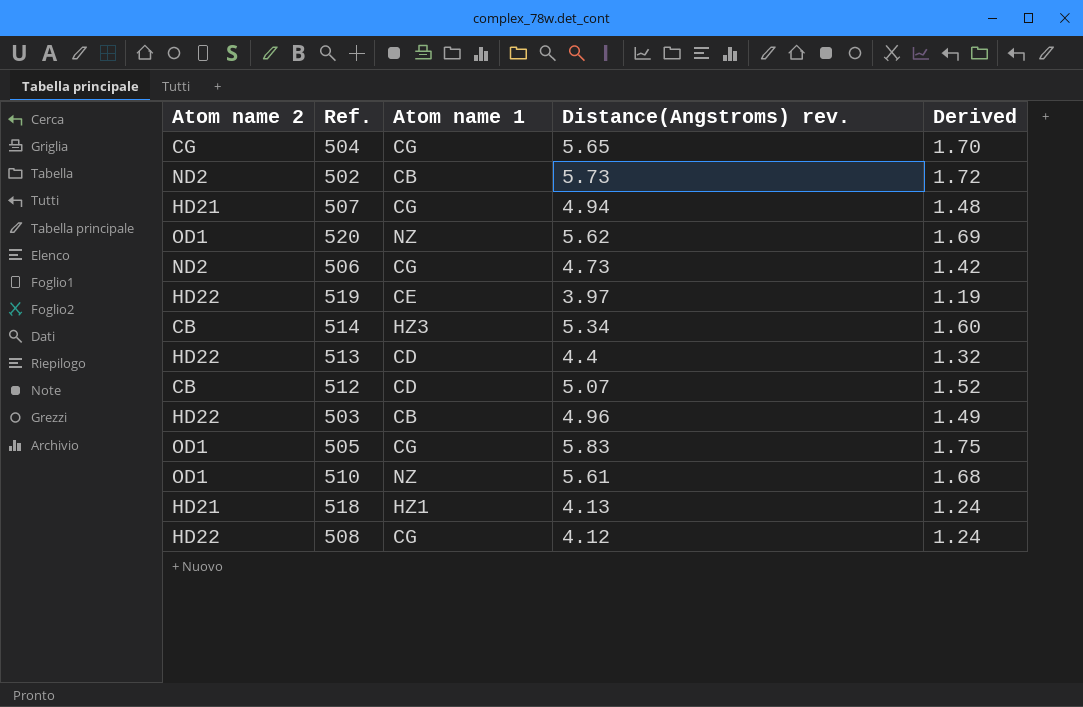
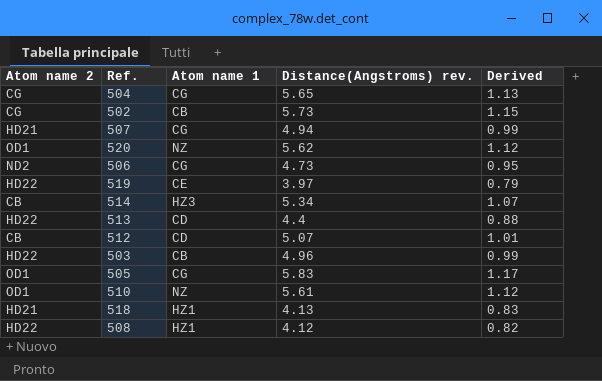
column Derived | formula: [Distance(Angstroms) rev.] * 0.3 -> [Distance(Angstroms) rev.] * 0.2
502 | Atom name 2: ND2 -> CG
508 | Atom name 1: CG -> HZ1

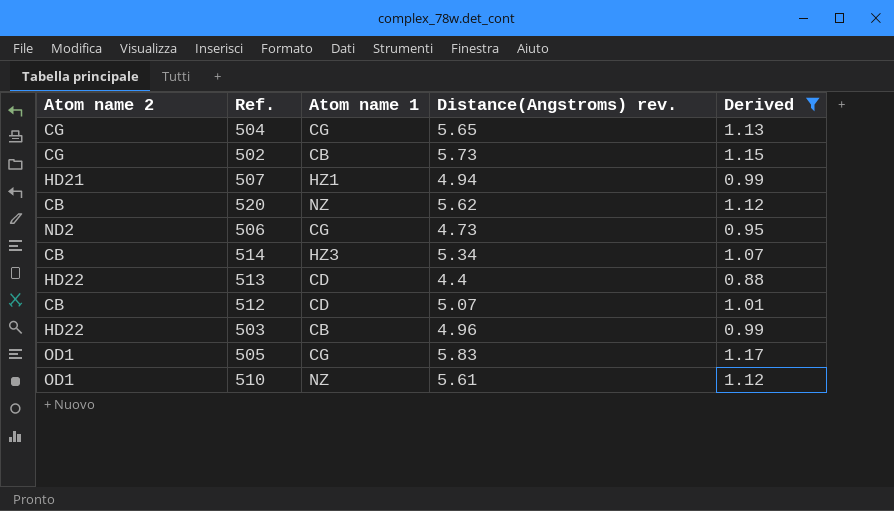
filter: none -> Derived >= 0.88
507 | Atom name 1: CG -> HZ1
520 | Atom name 2: OD1 -> CB

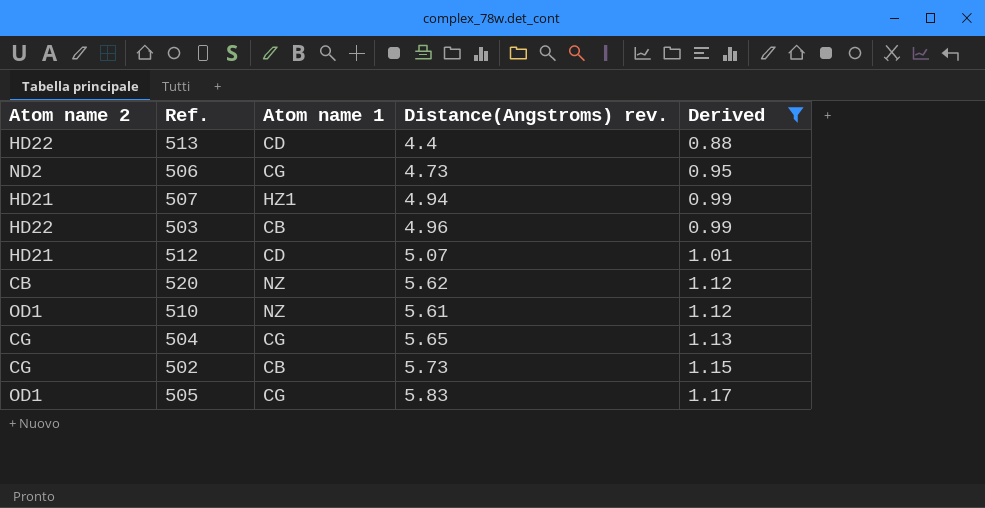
row order: none -> Derived ascending
row 514: CB | HZ3 | 5.34 | 1.07 -> none
512 | Atom name 2: CB -> HD21

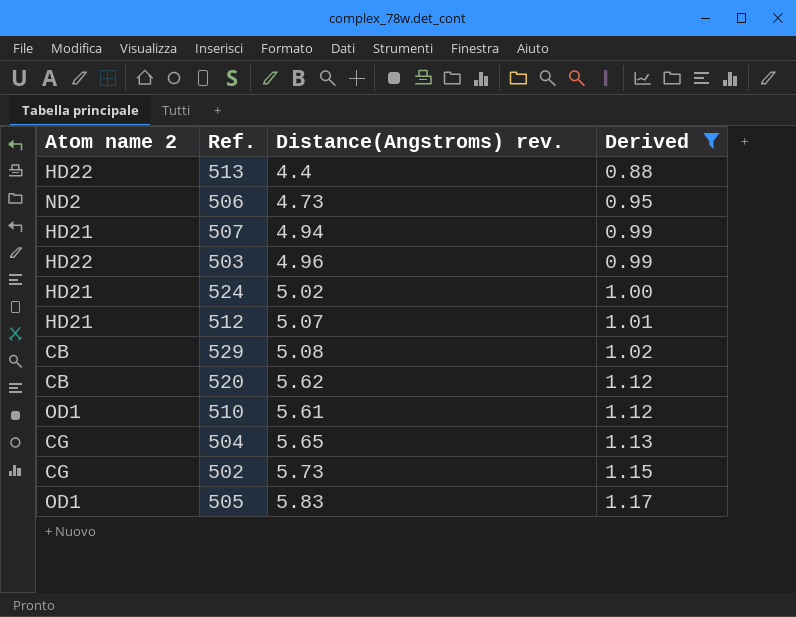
column Atom name 1 | position: 3 -> none
row 524: none -> HD21 | 5.02 | 1.00
row 529: none -> CB | 5.08 | 1.02

